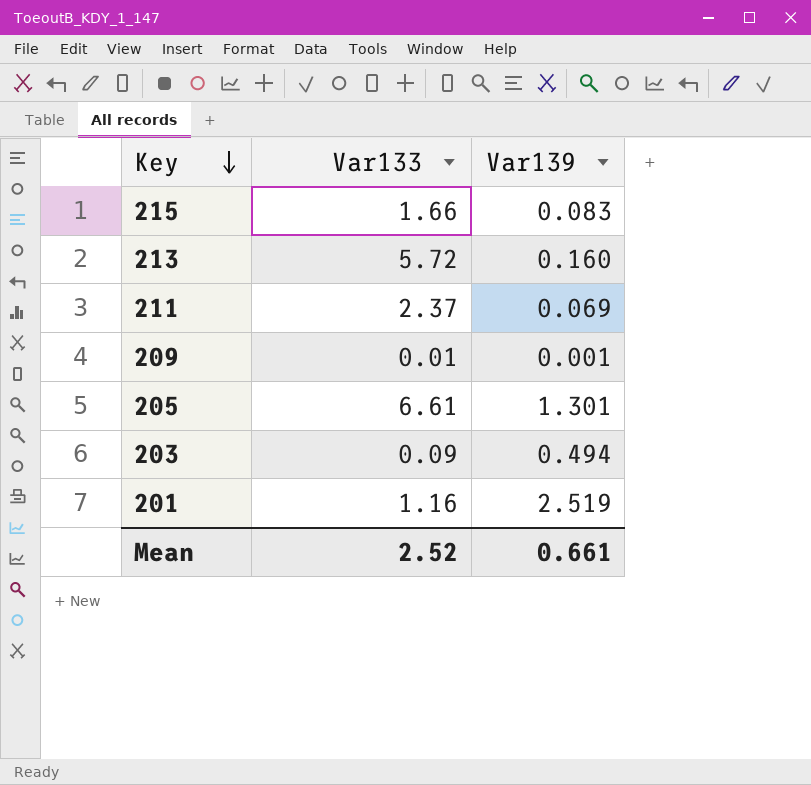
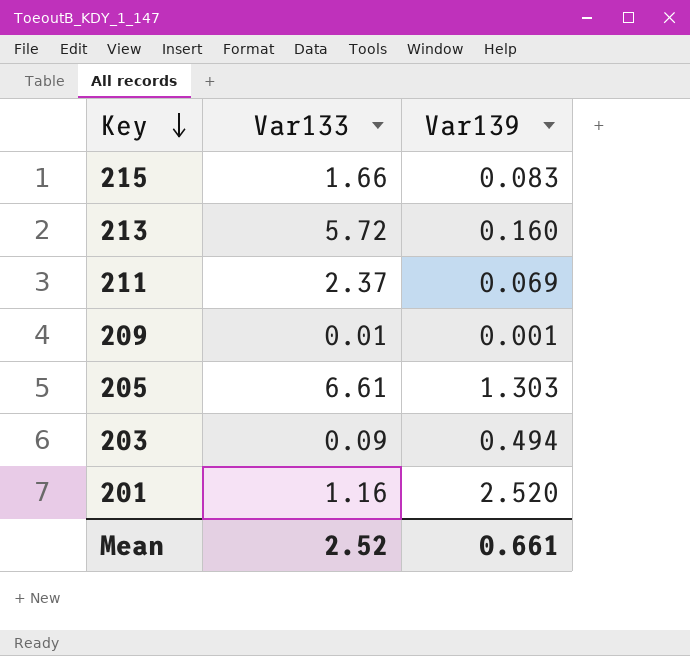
205 | Var139: 1.301 -> 1.303
201 | Var139: 2.519 -> 2.520

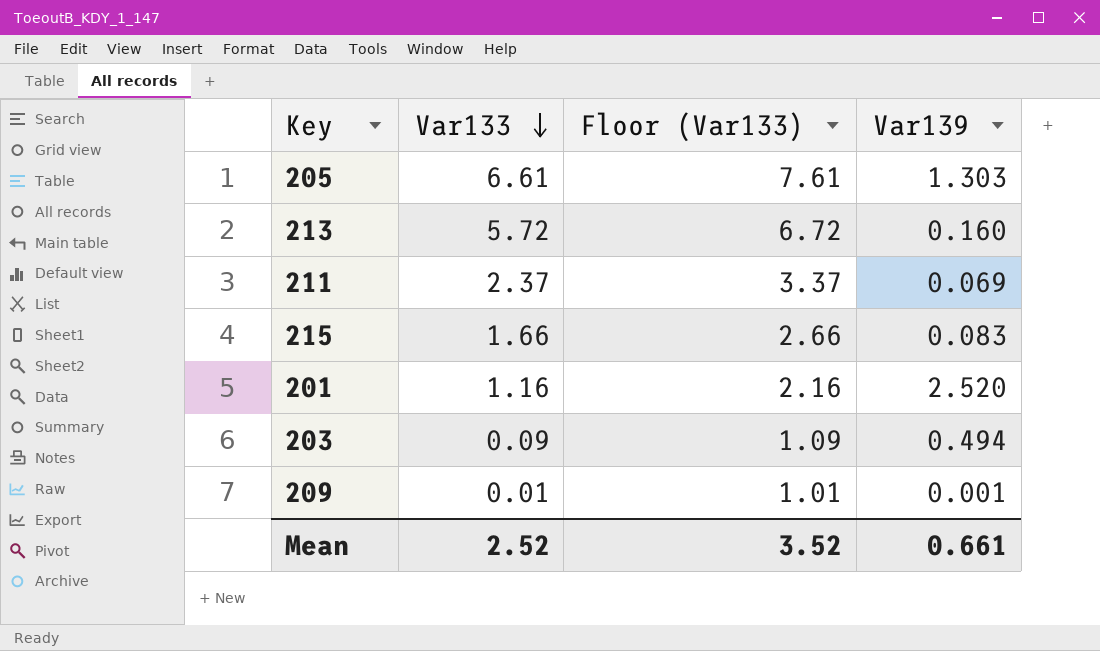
row order: Key descending -> Var133 descending
column Floor (Var133) | formula: none -> [Var133] + 1

